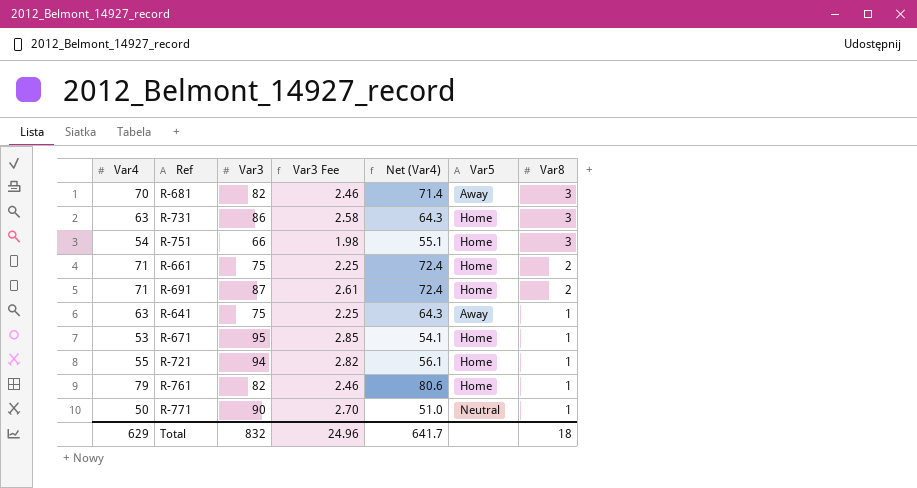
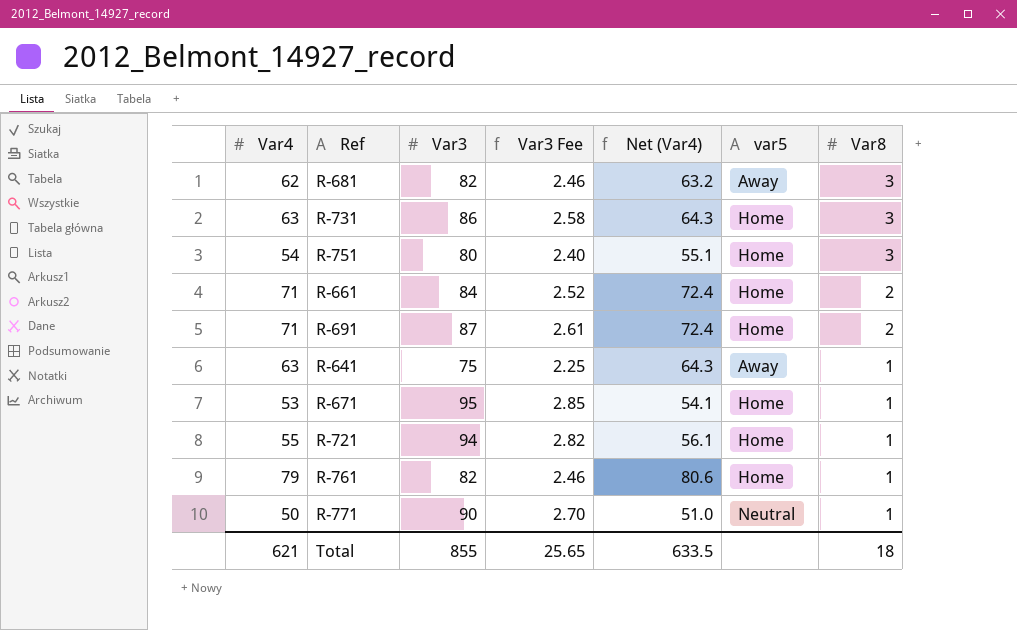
column name: Var5 -> var5
R-681 | Var4: 70 -> 62
R-681 | Net (Var4): 71.4 -> 63.2
R-751 | Var3: 66 -> 80
R-751 | Var3 Fee: 1.98 -> 2.40
R-661 | Var3: 75 -> 84
R-661 | Var3 Fee: 2.25 -> 2.52
Total | Var4: 629 -> 621
Total | Var3: 832 -> 855
Total | Var3 Fee: 24.96 -> 25.65
Total | Net (Var4): 641.7 -> 633.5

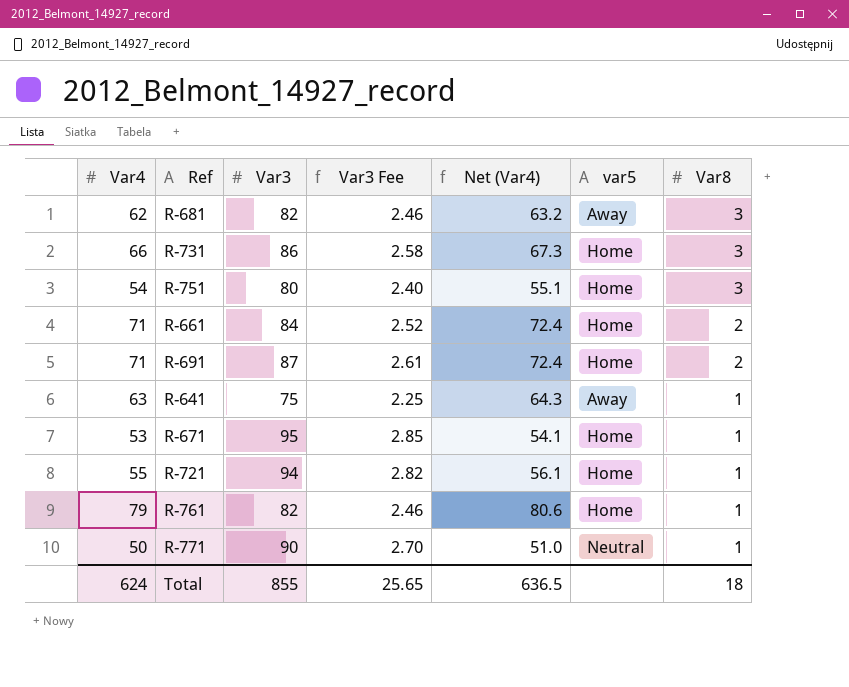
R-731 | Var4: 63 -> 66
R-731 | Net (Var4): 64.3 -> 67.3
Total | Var4: 621 -> 624
Total | Net (Var4): 633.5 -> 636.5

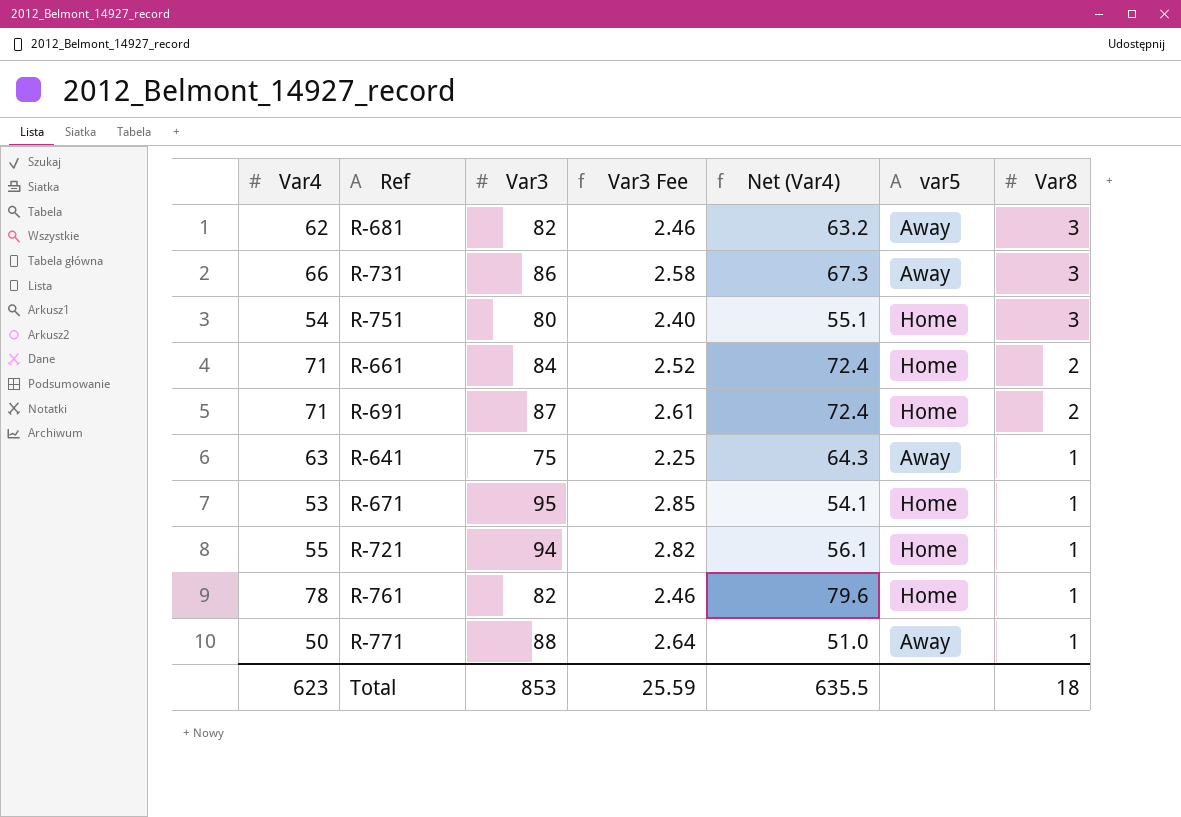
R-731 | var5: Home -> Away
R-761 | Var4: 79 -> 78
R-761 | Net (Var4): 80.6 -> 79.6
R-771 | Var3: 90 -> 88
R-771 | Var3 Fee: 2.70 -> 2.64
R-771 | var5: Neutral -> Away
Total | Var4: 624 -> 623
Total | Var3: 855 -> 853
Total | Var3 Fee: 25.65 -> 25.59
Total | Net (Var4): 636.5 -> 635.5

